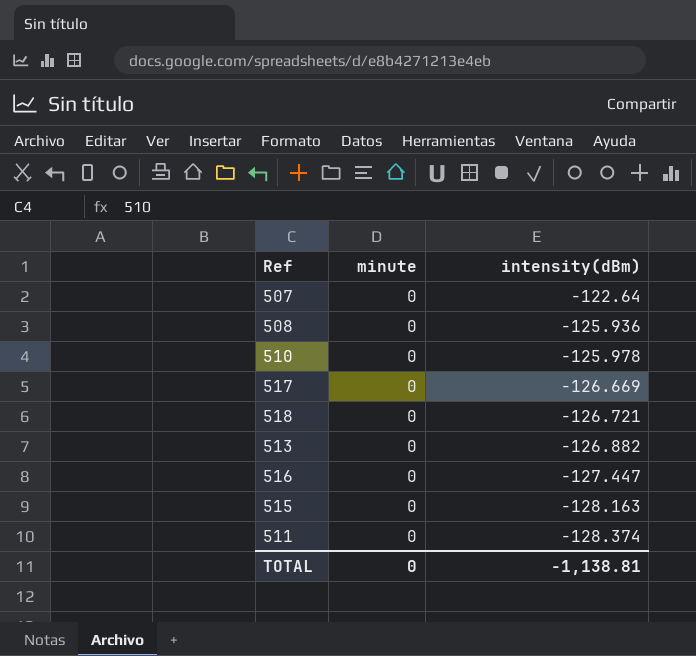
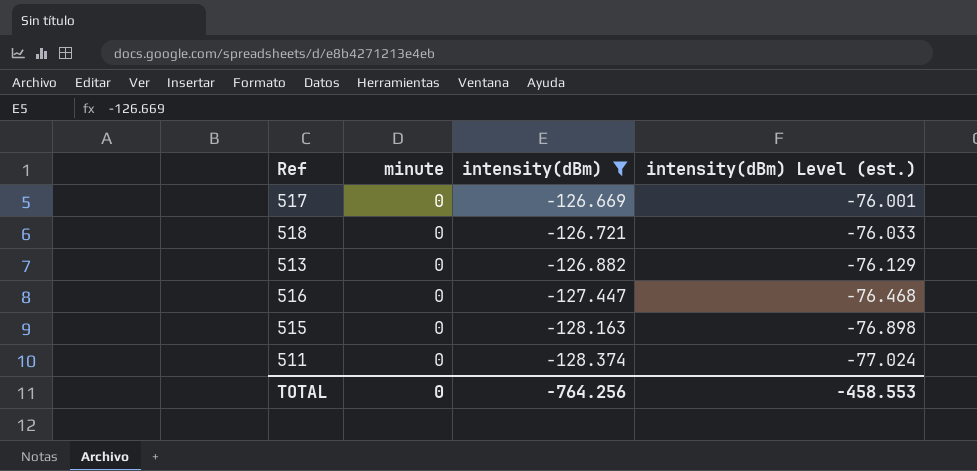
filter: none -> intensity(dBm) <= -126.669
column intensity(dBm) Level (est.) | formula: none -> [intensity(dBm)] * 0.6
TOTAL | intensity(dBm): -1,138.81 -> -764.256

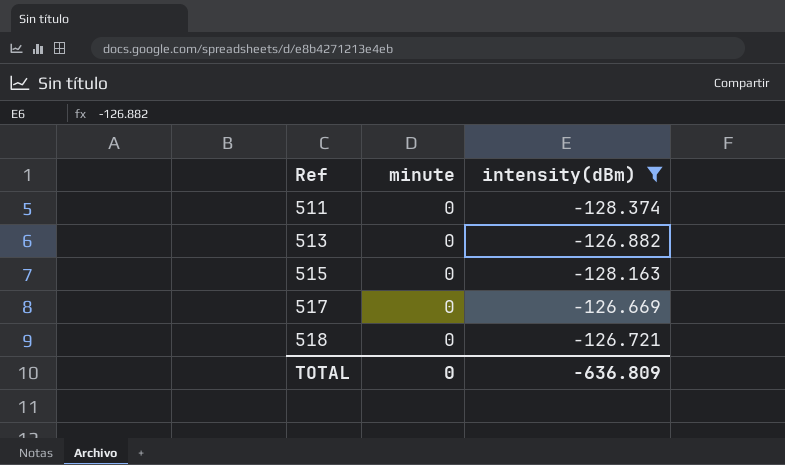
row order: intensity(dBm) descending -> Ref ascending
column intensity(dBm) Level (est.) | formula: [intensity(dBm)] * 0.6 -> none
row 516: 0 | -127.447 | -76.468 -> none
TOTAL | intensity(dBm): -764.256 -> -636.809

